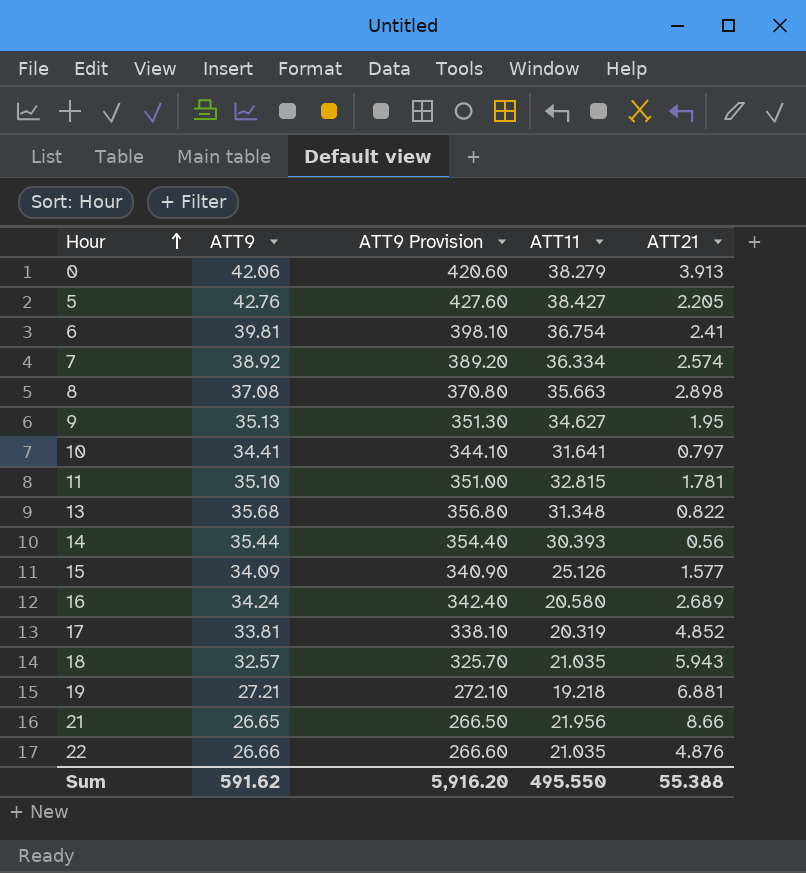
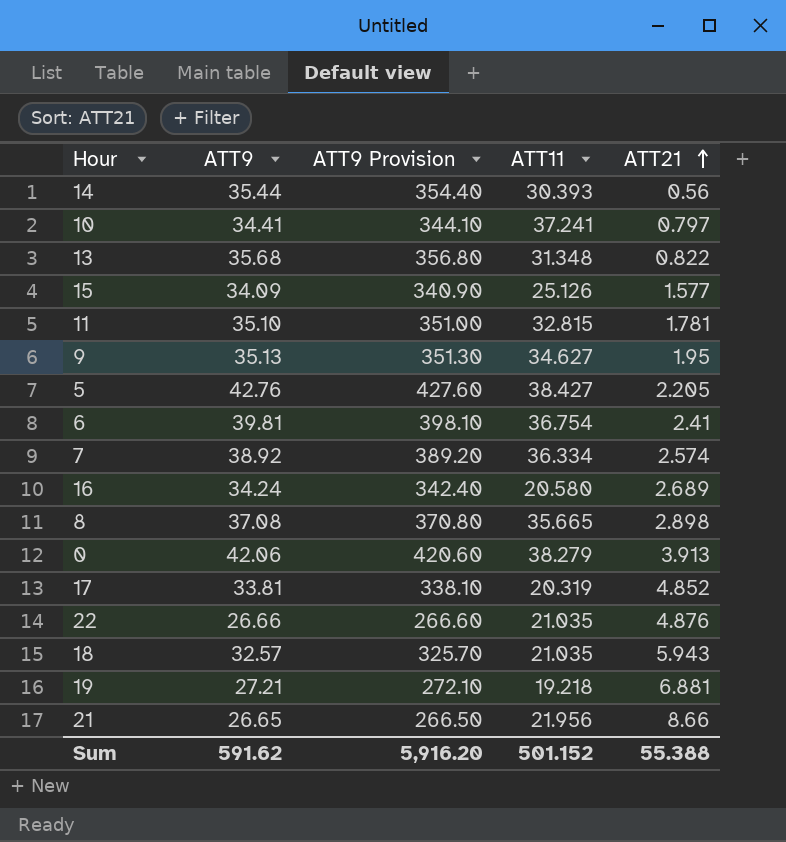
row order: Hour ascending -> ATT21 ascending
10 | ATT11: 31.641 -> 37.241
8 | ATT11: 35.663 -> 35.665
Sum | ATT11: 495.550 -> 501.152

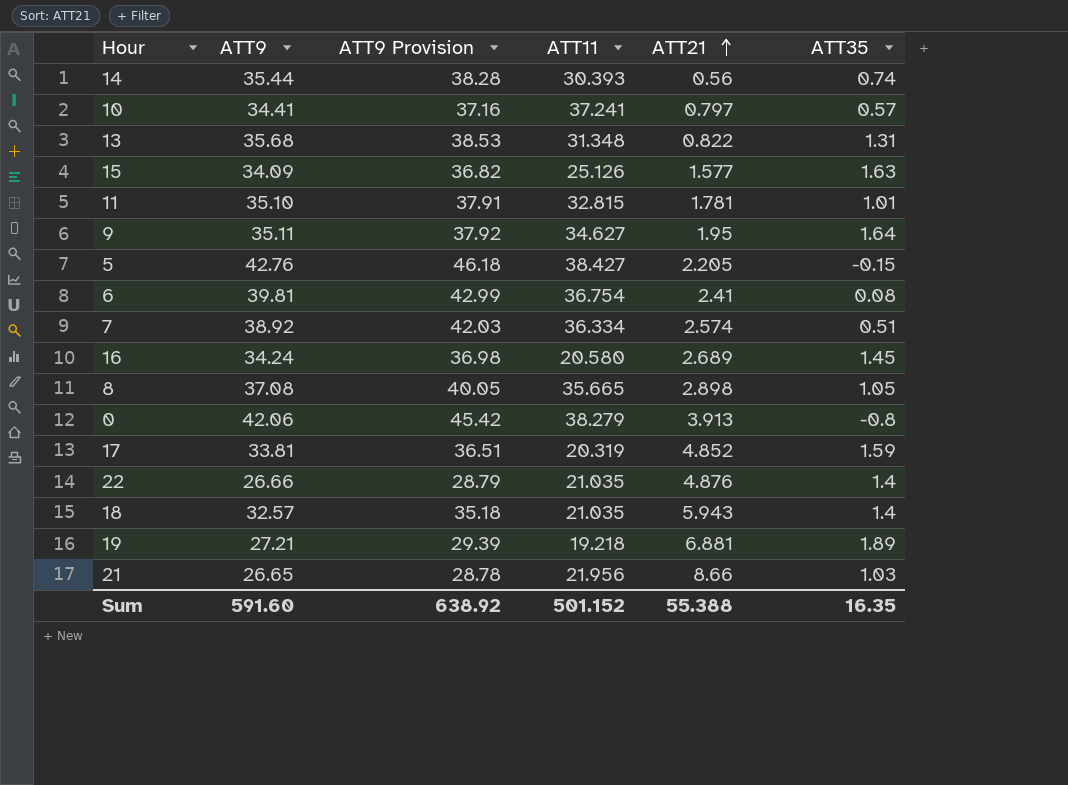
column ATT9 Provision | formula: [ATT9] * 10 -> [ATT9] * 1.08
column ATT35 | position: none -> 6
9 | ATT9: 35.13 -> 35.11
Sum | ATT9: 591.62 -> 591.60
Sum | ATT9 Provision: 5,916.20 -> 638.92

